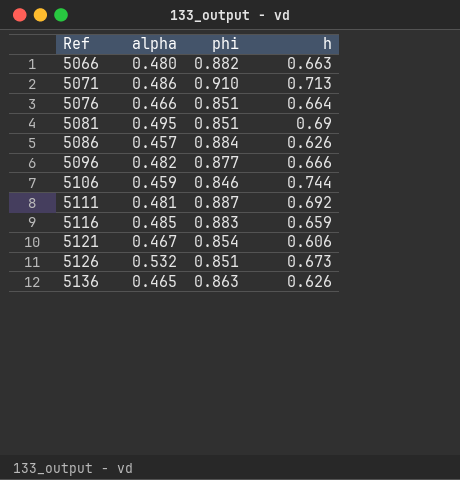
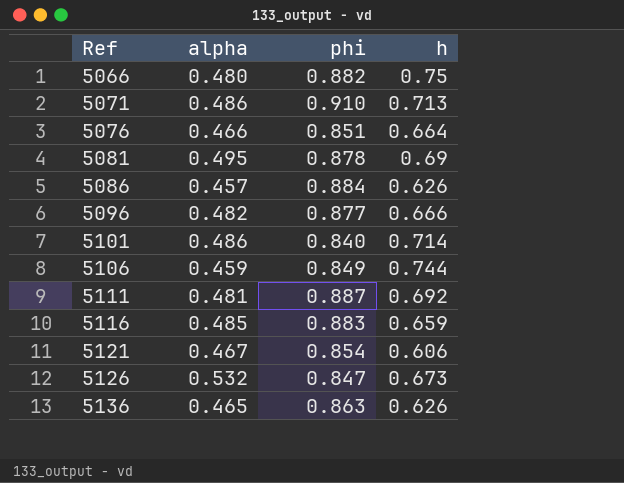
5066 | h: 0.663 -> 0.75
5081 | phi: 0.851 -> 0.878
row 5101: none -> 0.486 | 0.840 | 0.714
5106 | phi: 0.846 -> 0.849
5126 | phi: 0.851 -> 0.847

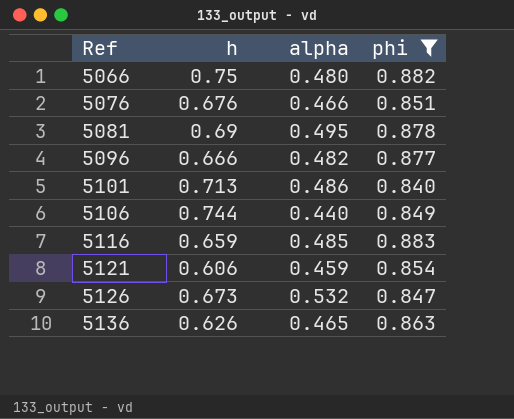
filter: none -> phi <= 0.883
column h | position: 4 -> 2
5076 | h: 0.664 -> 0.676
5101 | h: 0.714 -> 0.713
5106 | alpha: 0.459 -> 0.440
5121 | alpha: 0.467 -> 0.459

